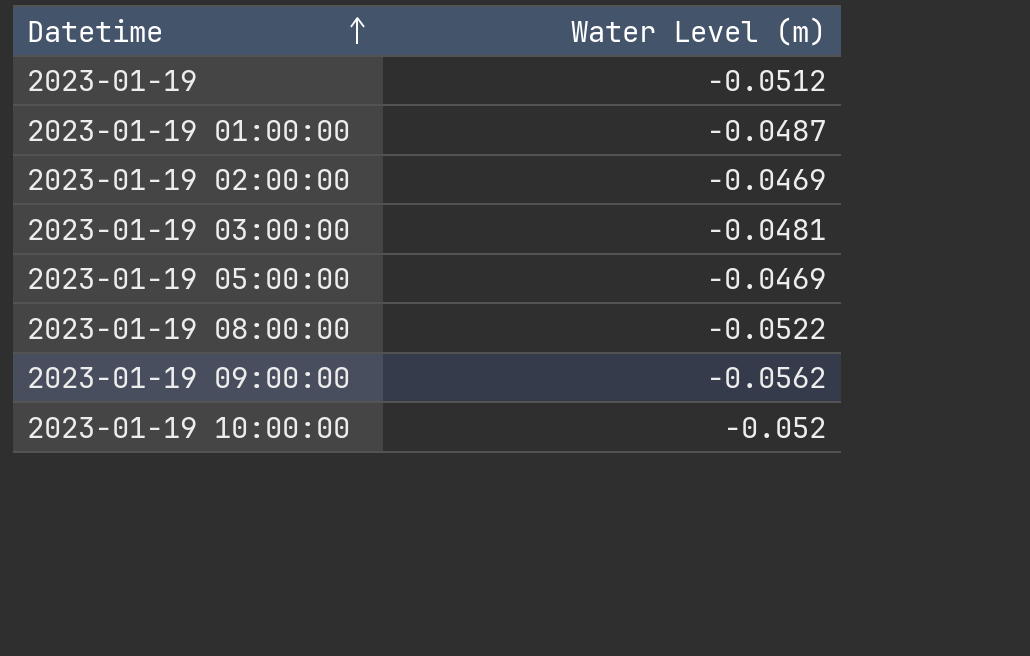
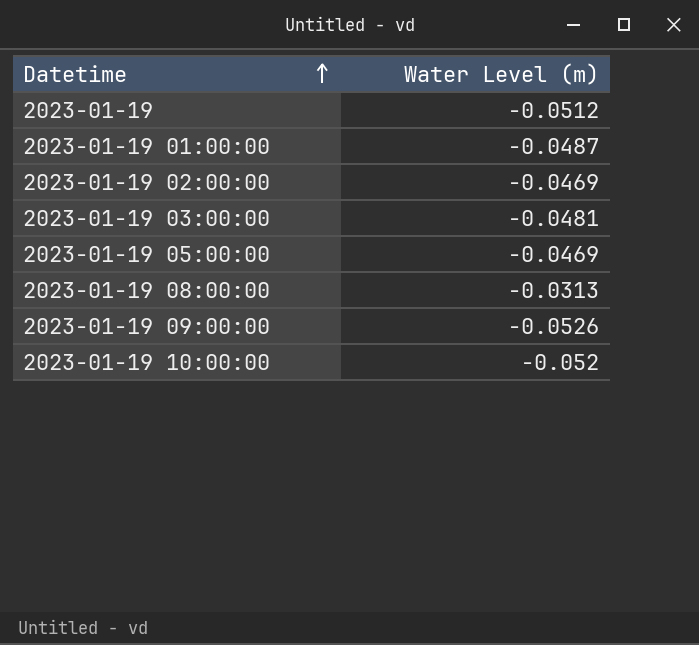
2023-01-19 08:00:00 | Water Level (m): -0.0522 -> -0.0313
2023-01-19 09:00:00 | Water Level (m): -0.0562 -> -0.0526

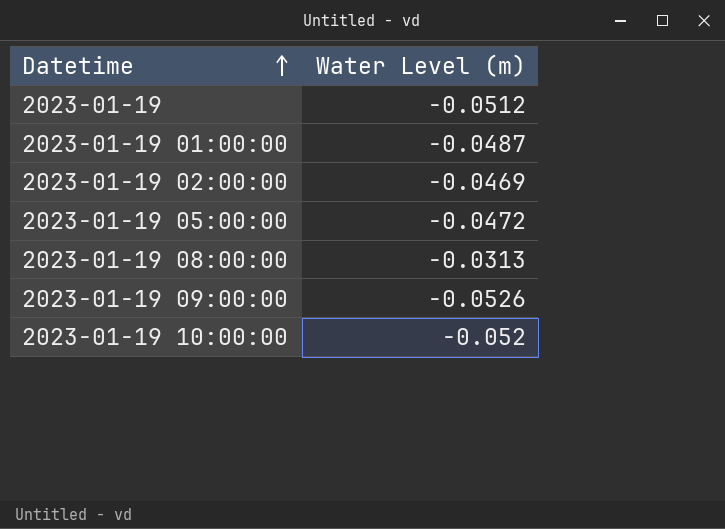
row 2023-01-19 03:00:00: -0.0481 -> none
2023-01-19 05:00:00 | Water Level (m): -0.0469 -> -0.0472

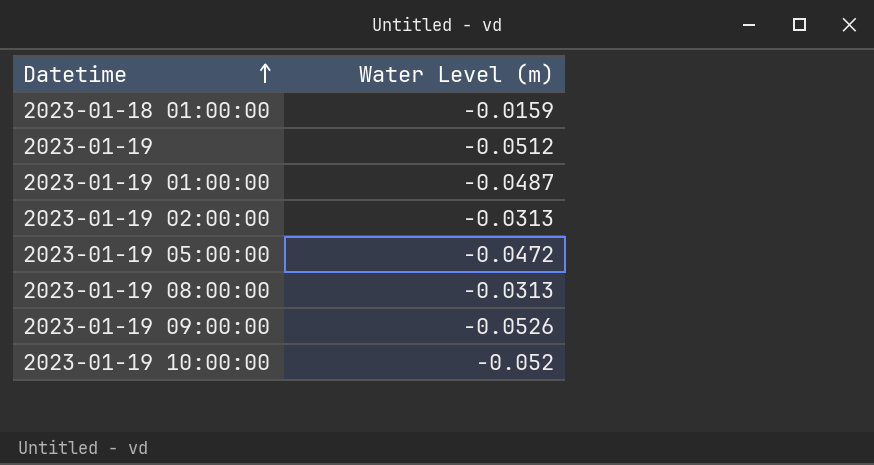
row 2023-01-18 01:00:00: none -> -0.0159
2023-01-19 02:00:00 | Water Level (m): -0.0469 -> -0.0313

